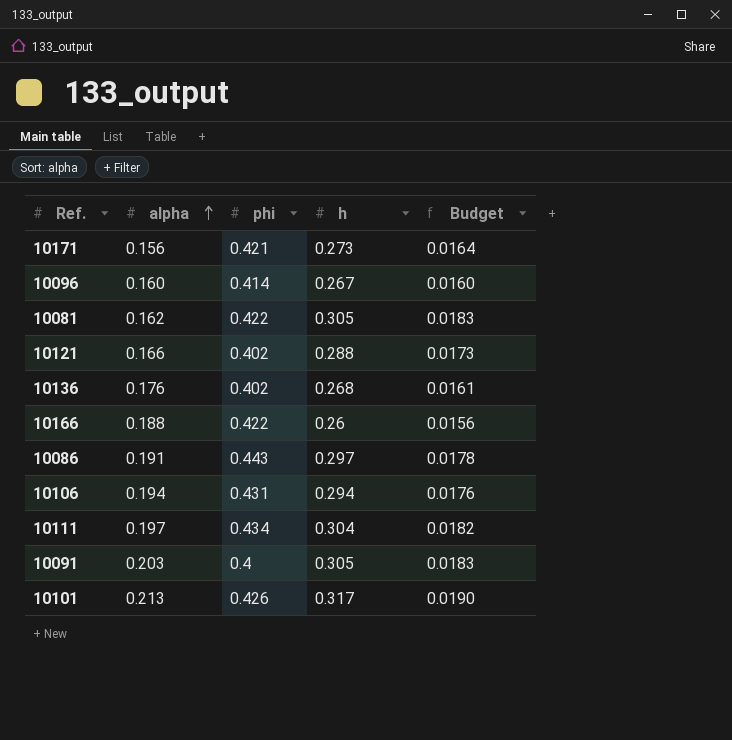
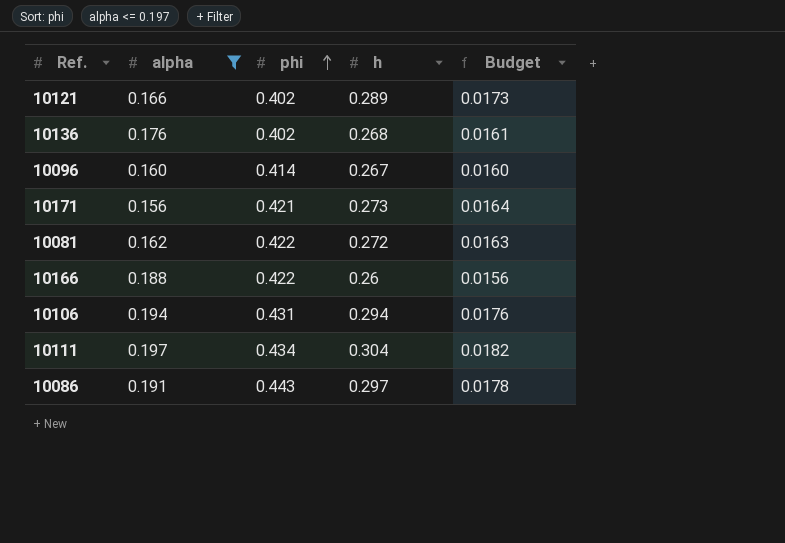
filter: none -> alpha <= 0.197
row order: alpha ascending -> phi ascending
10121 | h: 0.288 -> 0.289
10081 | h: 0.305 -> 0.272
10081 | Budget: 0.0183 -> 0.0163

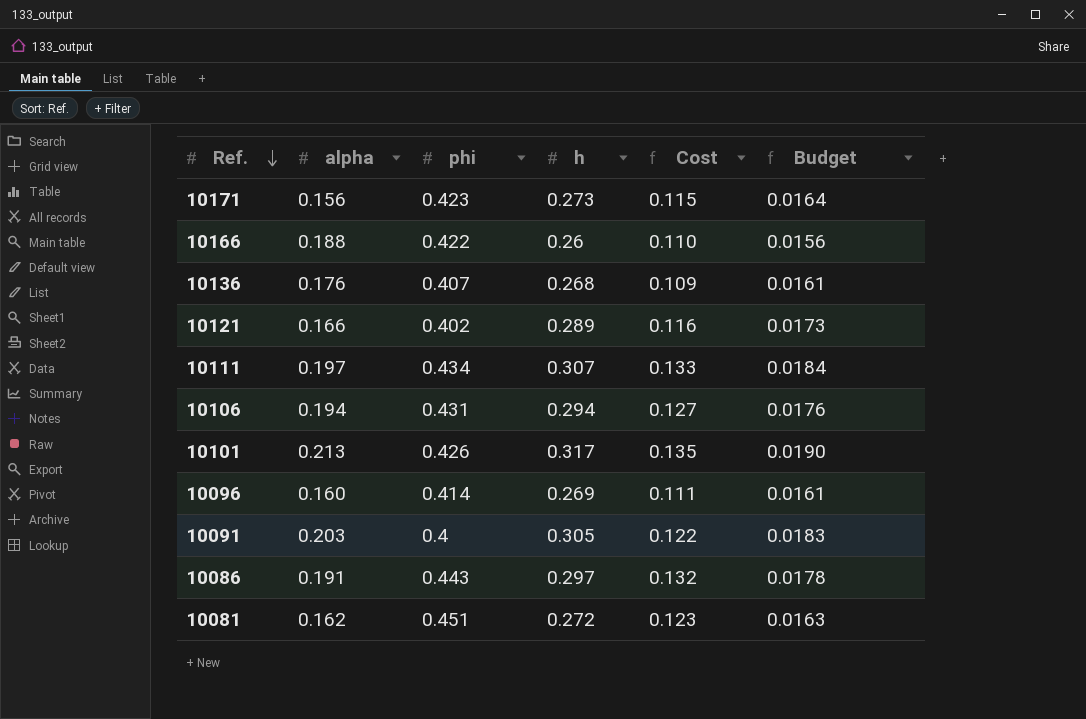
filter: alpha <= 0.197 -> none
row order: phi ascending -> Ref. descending
column Cost | formula: none -> [phi] * [h]
10171 | phi: 0.421 -> 0.423
10136 | phi: 0.402 -> 0.407
10111 | h: 0.304 -> 0.307
10111 | Budget: 0.0182 -> 0.0184
10096 | h: 0.267 -> 0.269
10096 | Budget: 0.0160 -> 0.0161
10081 | phi: 0.422 -> 0.451

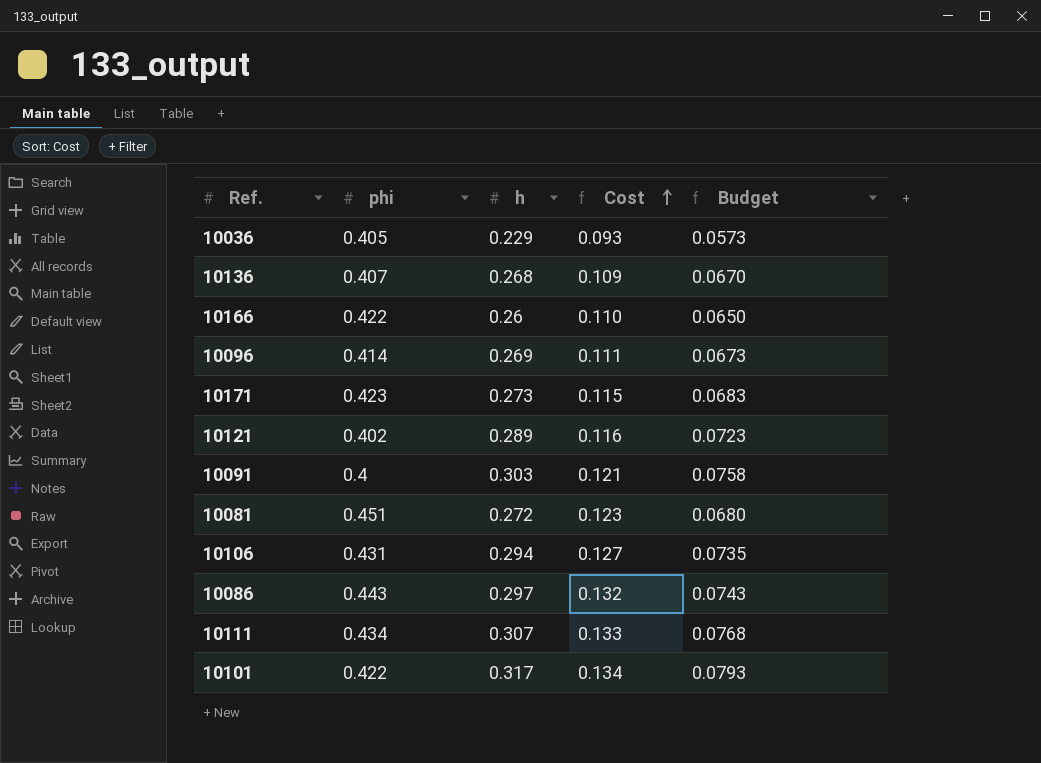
row order: Ref. descending -> Cost ascending
column alpha | position: 2 -> none
column Budget | formula: [h] * 0.06 -> [h] * 0.25
row 10036: none -> 0.405 | 0.229 | 0.093 | 0.0573
10091 | h: 0.305 -> 0.303
10091 | Cost: 0.122 -> 0.121
10101 | phi: 0.426 -> 0.422
10101 | Cost: 0.135 -> 0.134

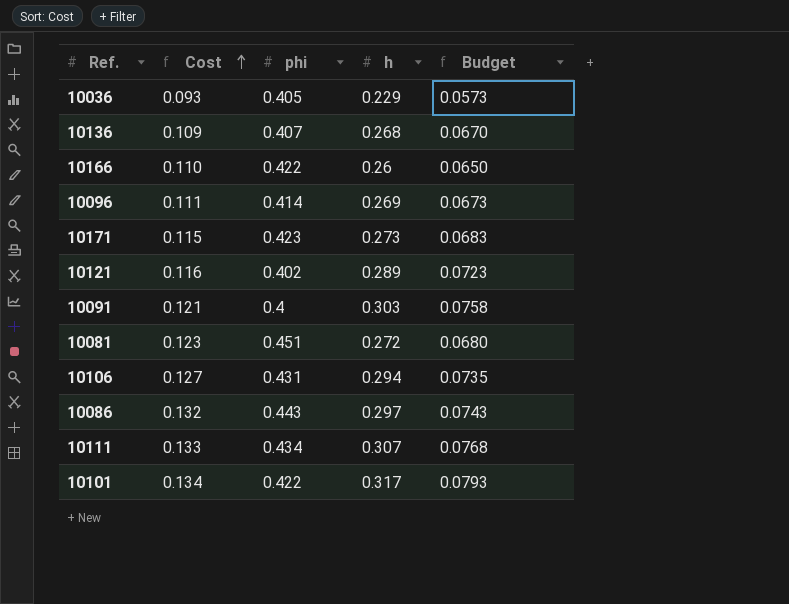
column Cost | position: 4 -> 2

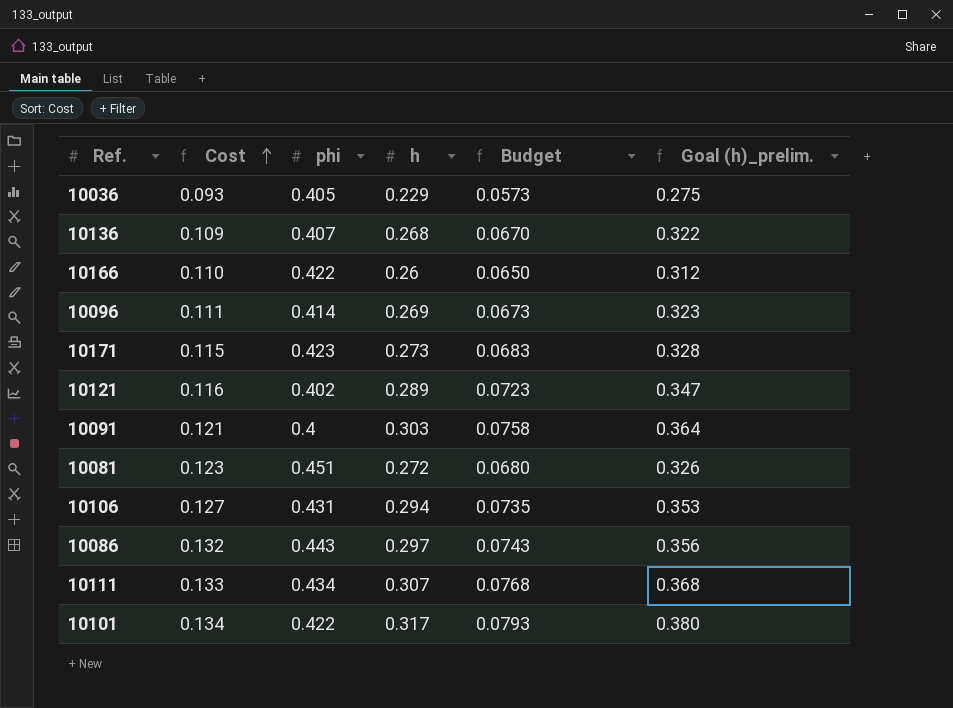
column Goal (h)_prelim. | formula: none -> [h] * 1.2

